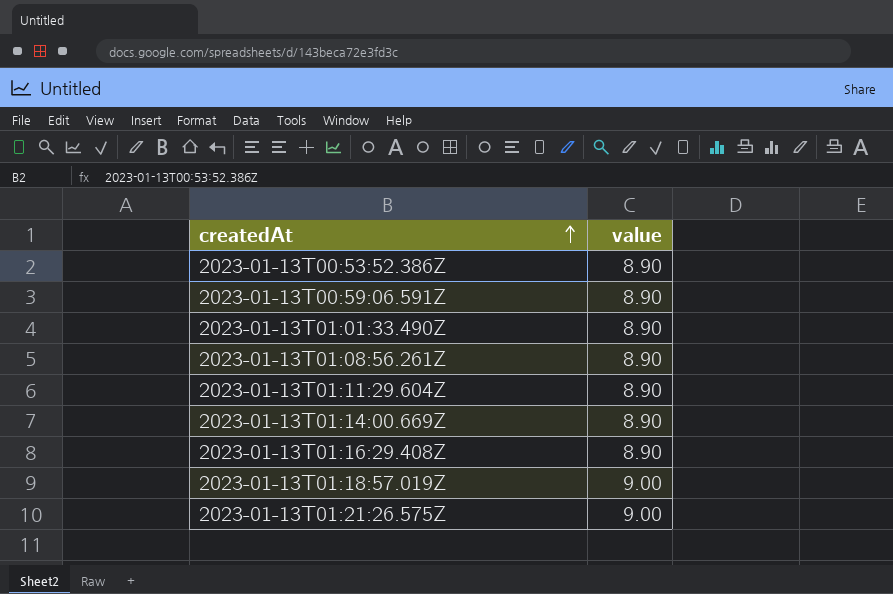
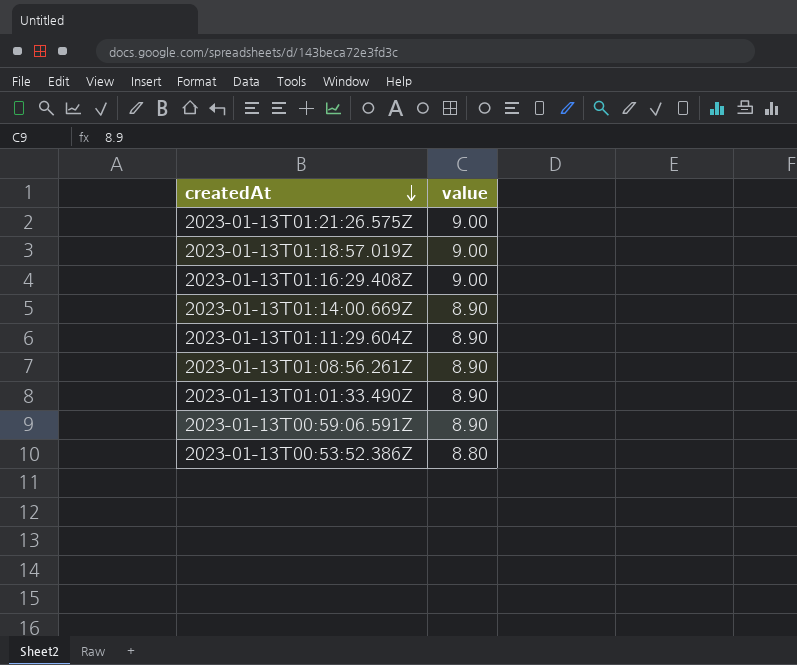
row order: createdAt ascending -> createdAt descending
2023-01-13T01:16:29.408Z | value: 8.90 -> 9.00
2023-01-13T00:53:52.386Z | value: 8.90 -> 8.80

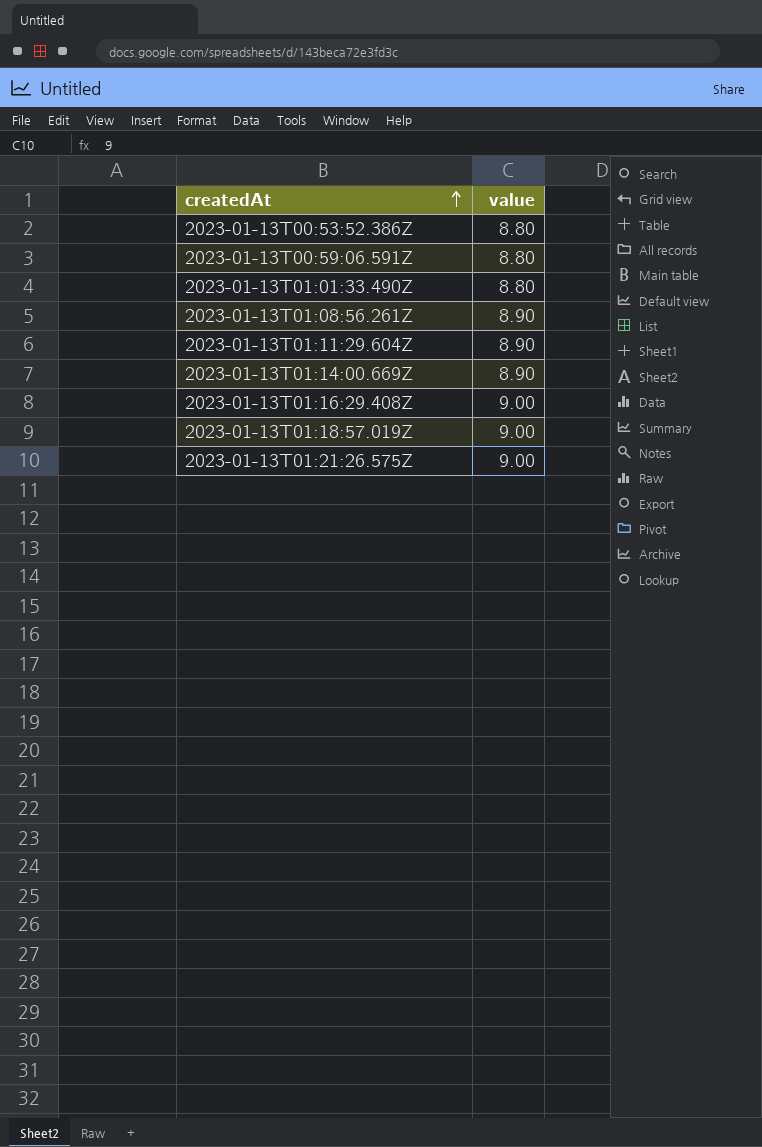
row order: createdAt descending -> createdAt ascending
2023-01-13T00:59:06.591Z | value: 8.90 -> 8.80
2023-01-13T01:01:33.490Z | value: 8.90 -> 8.80

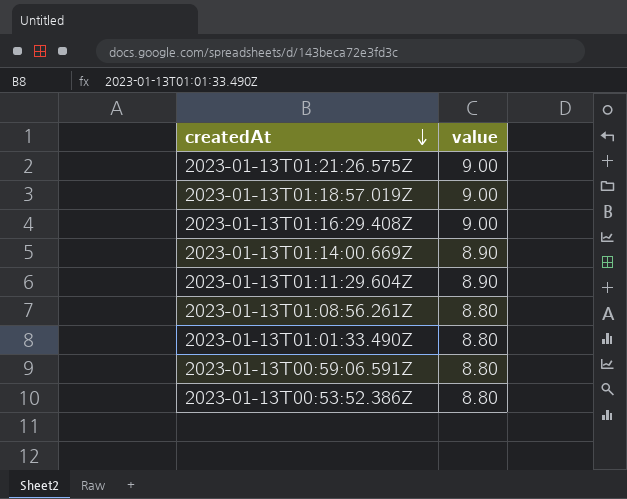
row order: createdAt ascending -> createdAt descending
2023-01-13T01:08:56.261Z | value: 8.90 -> 8.80

